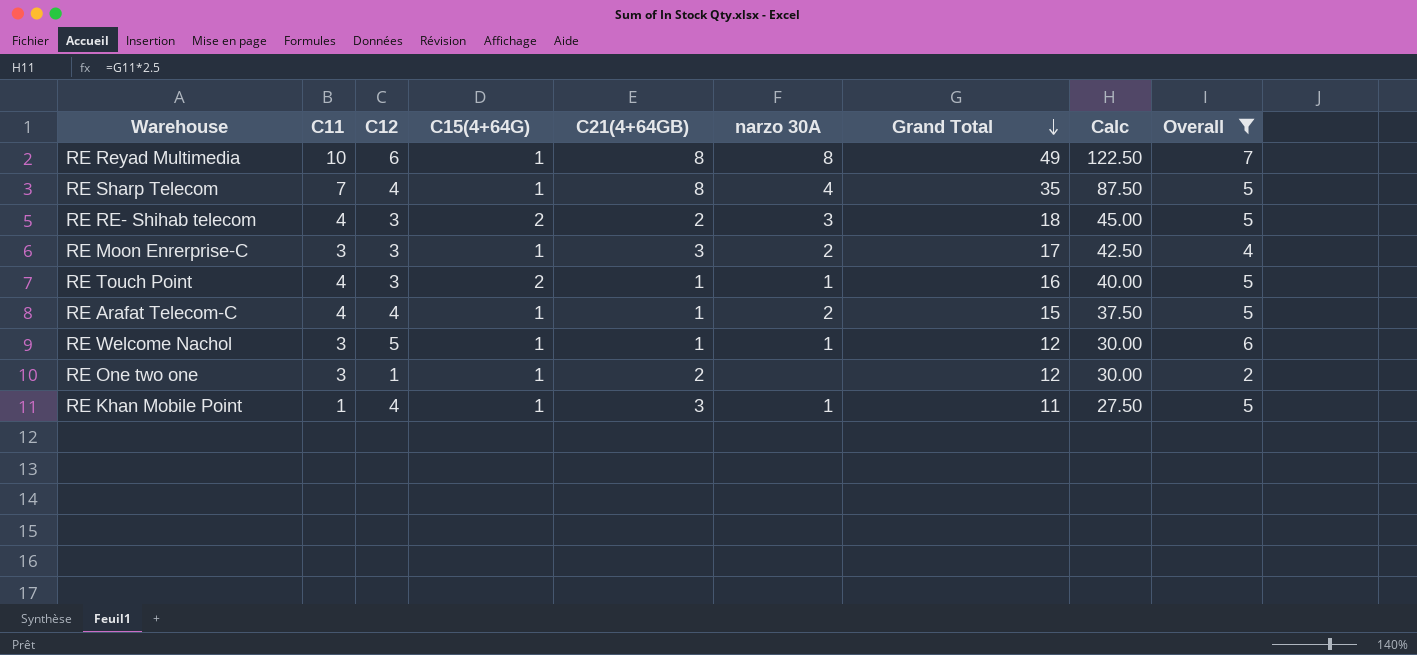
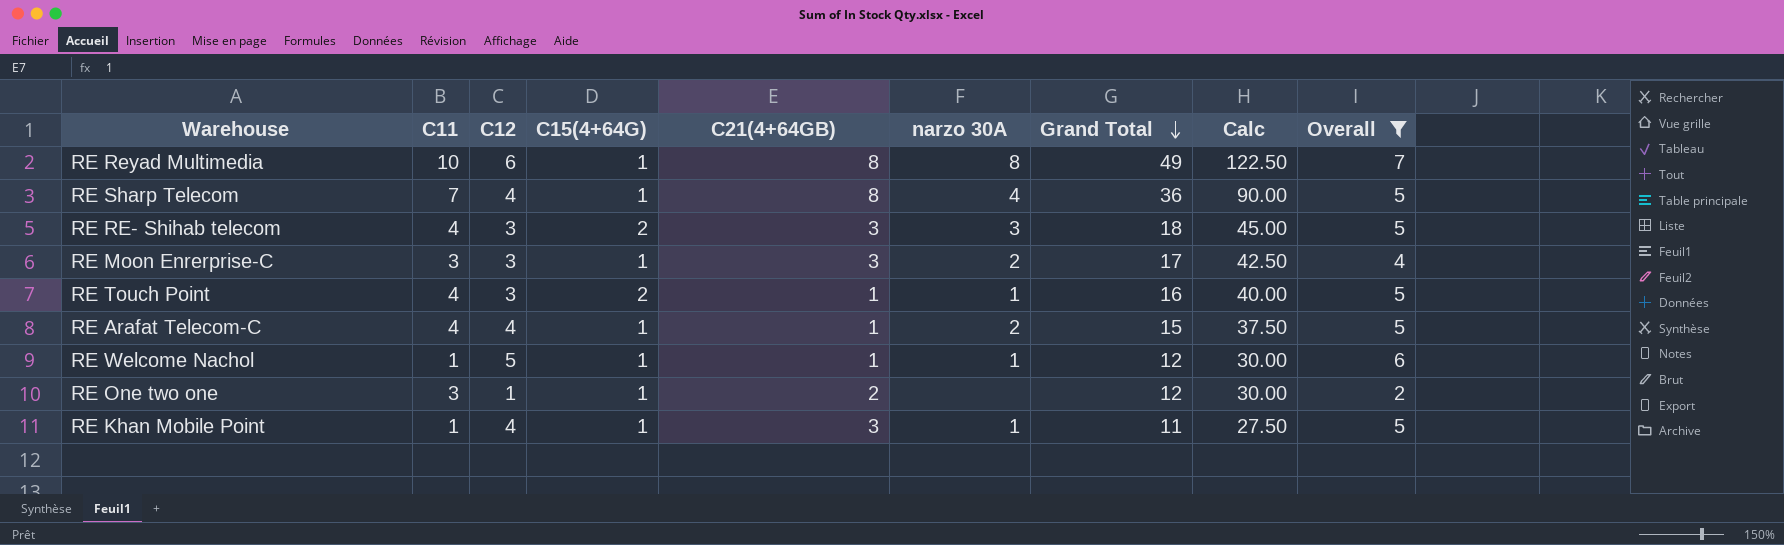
RE Sharp Telecom | Grand Total: 35 -> 36
RE Sharp Telecom | Calc: 87.50 -> 90.00
RE RE- Shihab telecom | C21(4+64GB): 2 -> 3
RE Welcome Nachol | C11: 3 -> 1

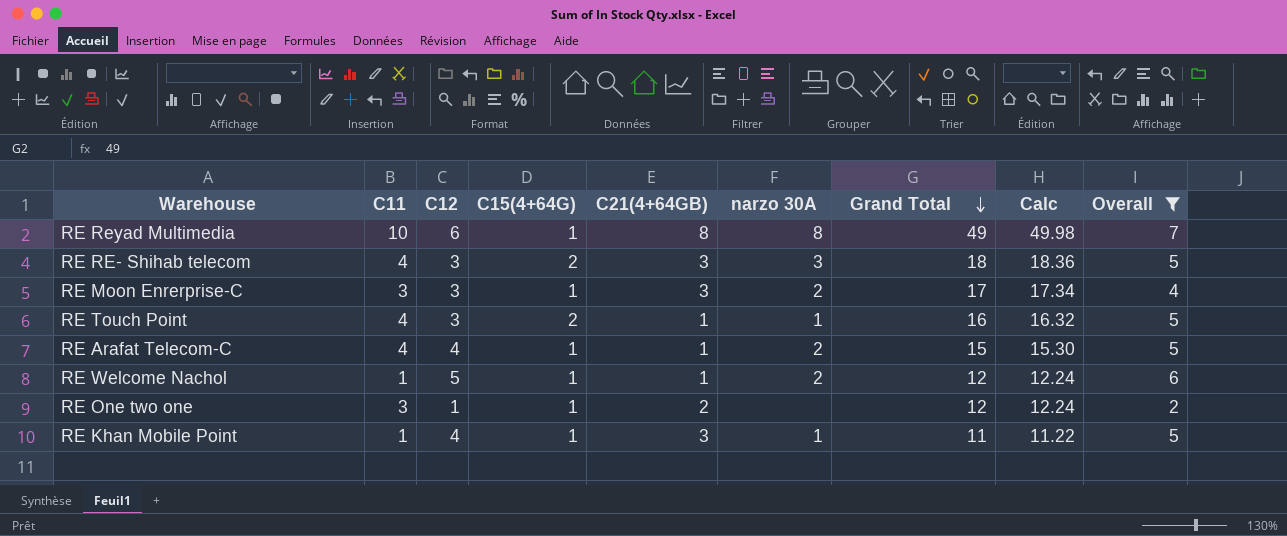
column Calc | formula: [Grand Total] * 2.5 -> [Grand Total] * 1.02
row RE Sharp Telecom: 7 | 4 | 1 | 8 | 4 | 36 | 90.00 | 5 -> none
RE Welcome Nachol | narzo 30A: 1 -> 2

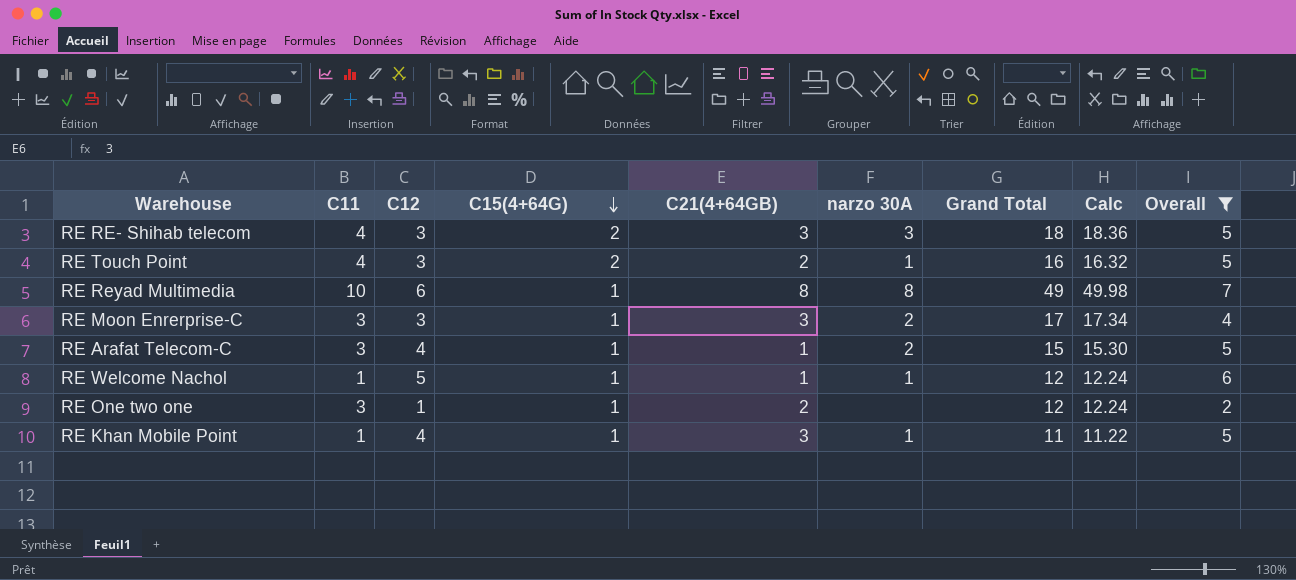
row order: Grand Total descending -> C15(4+64G) descending
RE Touch Point | C21(4+64GB): 1 -> 2
RE Arafat Telecom-C | C11: 4 -> 3
RE Welcome Nachol | narzo 30A: 2 -> 1

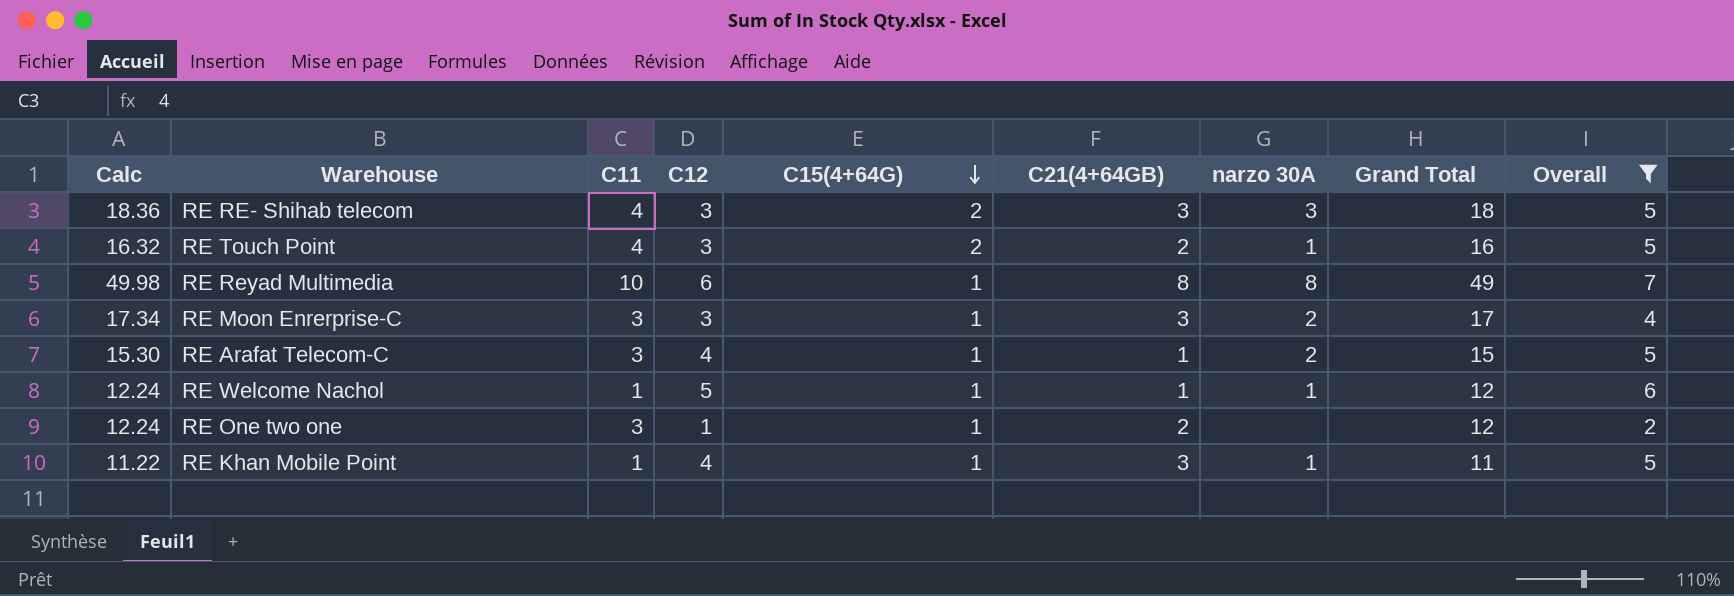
column Calc | position: 8 -> 1

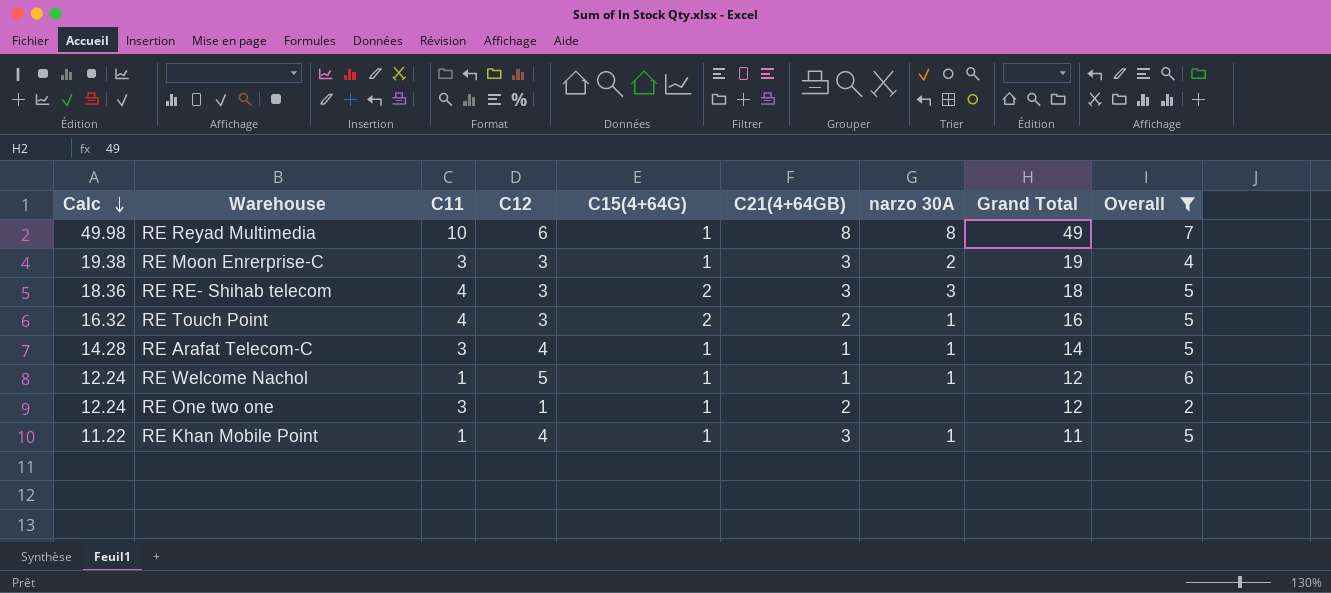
row order: C15(4+64G) descending -> Calc descending
RE Moon Enrerprise-C | Calc: 17.34 -> 19.38
RE Moon Enrerprise-C | Grand Total: 17 -> 19
RE Arafat Telecom-C | Calc: 15.30 -> 14.28
RE Arafat Telecom-C | narzo 30A: 2 -> 1
RE Arafat Telecom-C | Grand Total: 15 -> 14

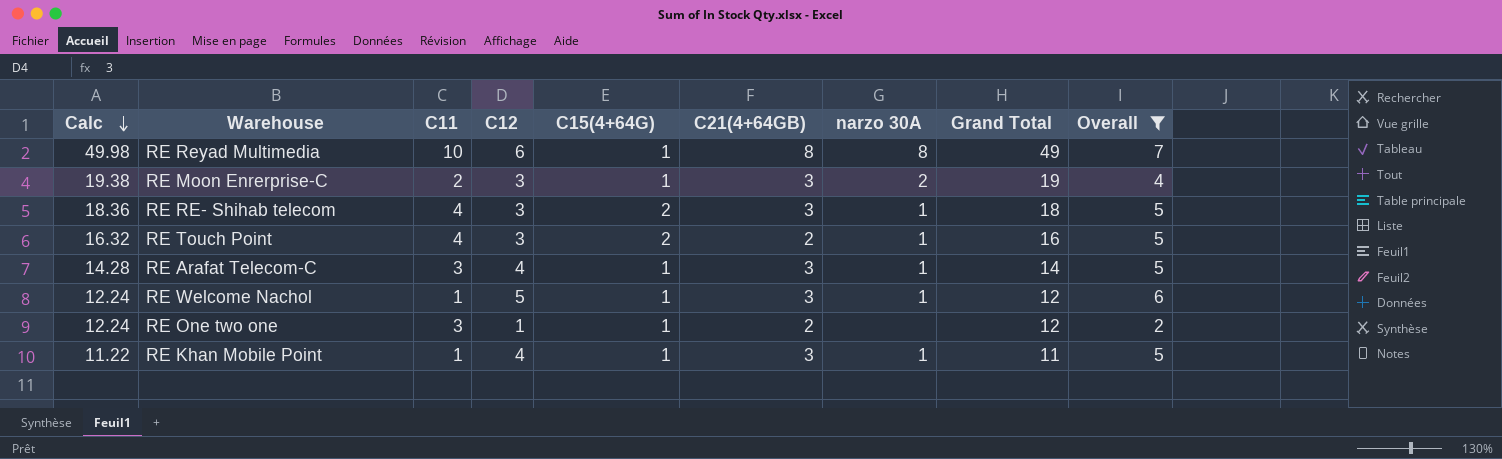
RE Moon Enrerprise-C | C11: 3 -> 2
RE RE- Shihab telecom | narzo 30A: 3 -> 1
RE Arafat Telecom-C | C21(4+64GB): 1 -> 3
RE Welcome Nachol | C21(4+64GB): 1 -> 3

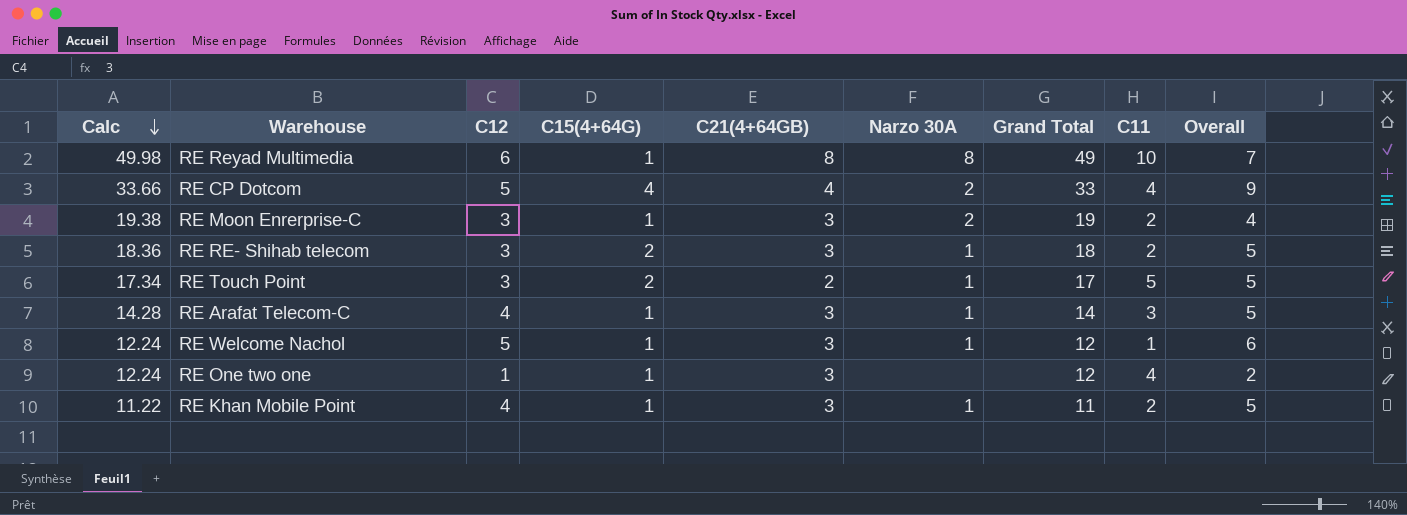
filter: Overall != 9 -> none
column name: narzo 30A -> Narzo 30A
column C11 | position: 3 -> 8
RE RE- Shihab telecom | C11: 4 -> 2
RE Touch Point | Calc: 16.32 -> 17.34
RE Touch Point | Grand Total: 16 -> 17
RE Touch Point | C11: 4 -> 5
RE One two one | C21(4+64GB): 2 -> 3
RE One two one | C11: 3 -> 4
RE Khan Mobile Point | C11: 1 -> 2

